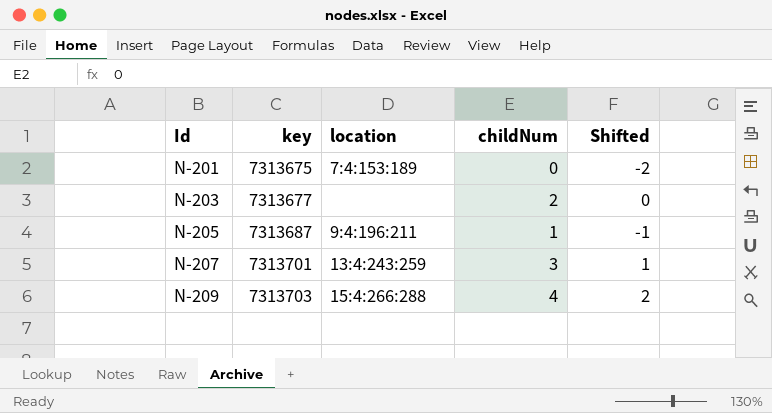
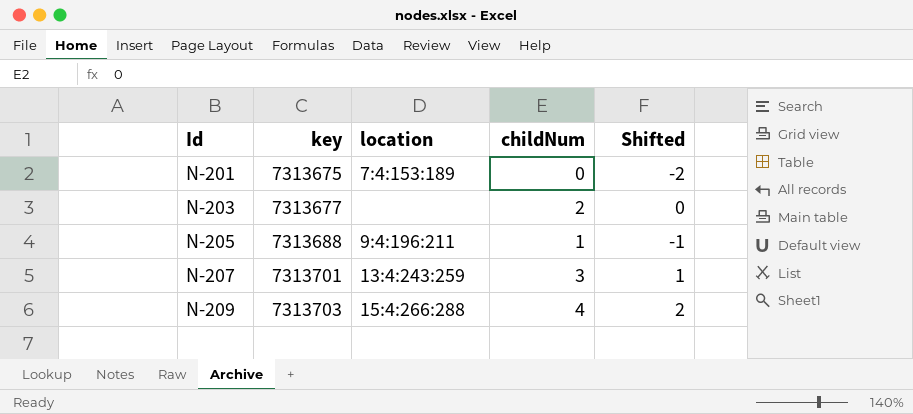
N-205 | key: 7313687 -> 7313688

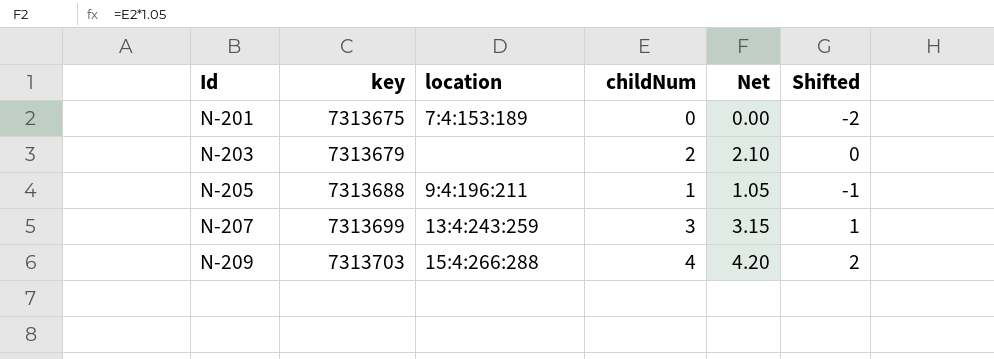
column Net | formula: none -> [childNum] * 1.05
N-203 | key: 7313677 -> 7313679
N-207 | key: 7313701 -> 7313699

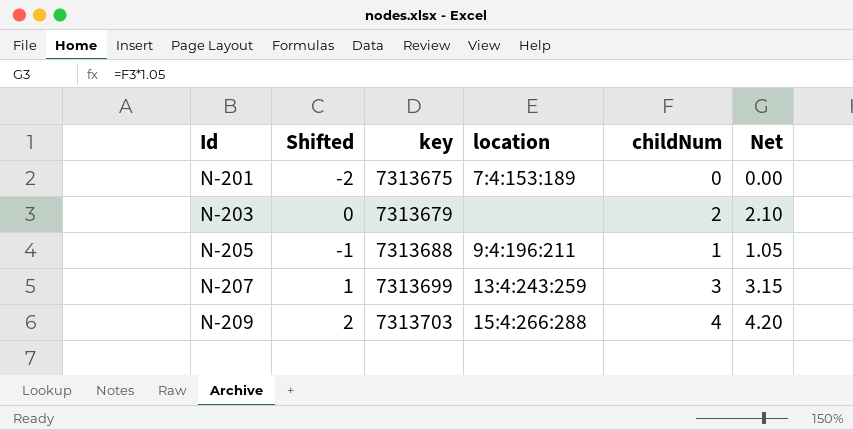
column Shifted | position: 6 -> 2

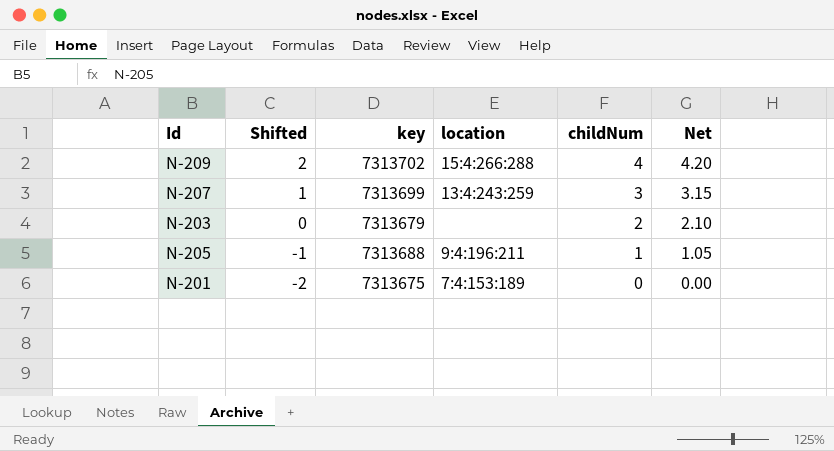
row order: Id ascending -> Shifted descending
N-209 | key: 7313703 -> 7313702

